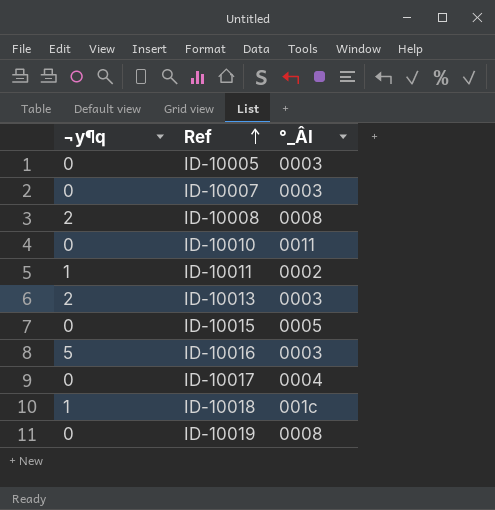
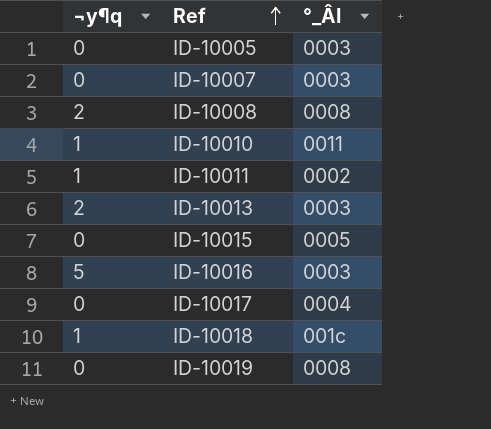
ID-10010 | ¬y¶q: 0 -> 1

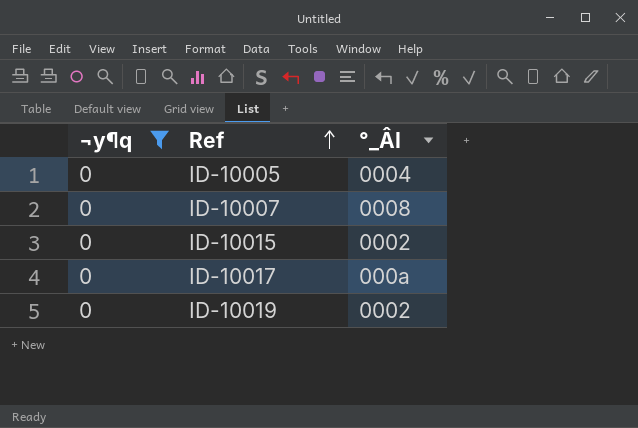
filter: none -> ¬y¶q = 0
ID-10005 | °_ÂI: 0003 -> 0004
ID-10007 | °_ÂI: 0003 -> 0008
ID-10015 | °_ÂI: 0005 -> 0002
ID-10017 | °_ÂI: 0004 -> 000a
ID-10019 | °_ÂI: 0008 -> 0002

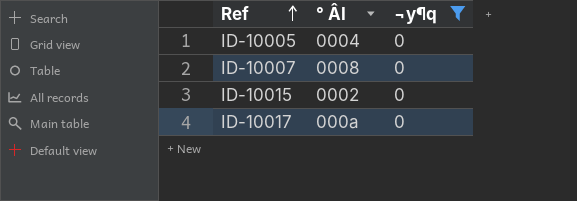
column name: °_ÂI -> ° ÂI
column ¬y¶q | position: 1 -> 3
row ID-10019: 0 | 0002 -> none

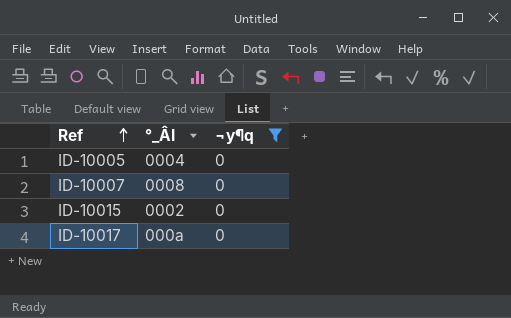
column name: ° ÂI -> °_ÂI

